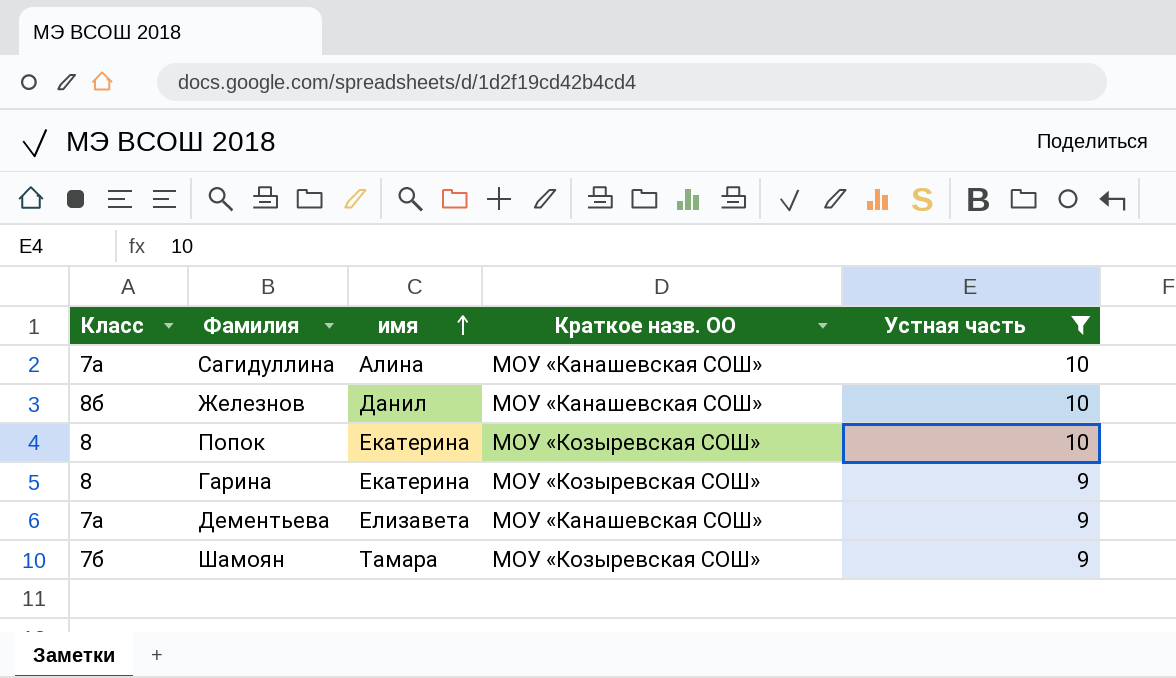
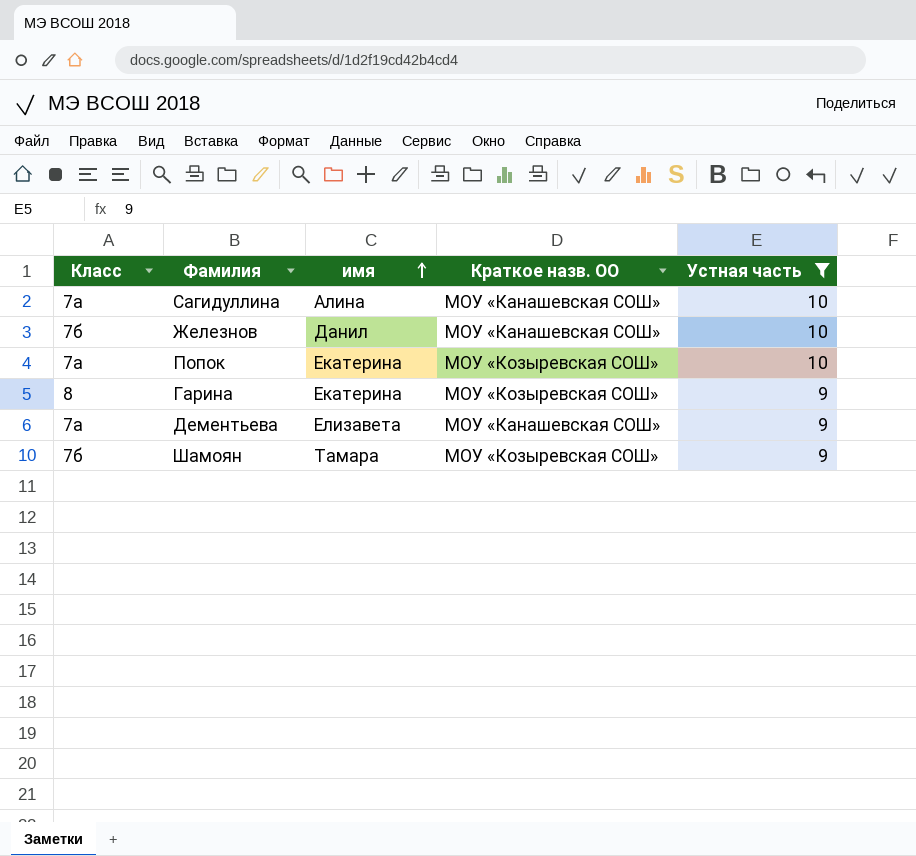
Железнов | Класс: 8б -> 7б
Попок | Класс: 8 -> 7а

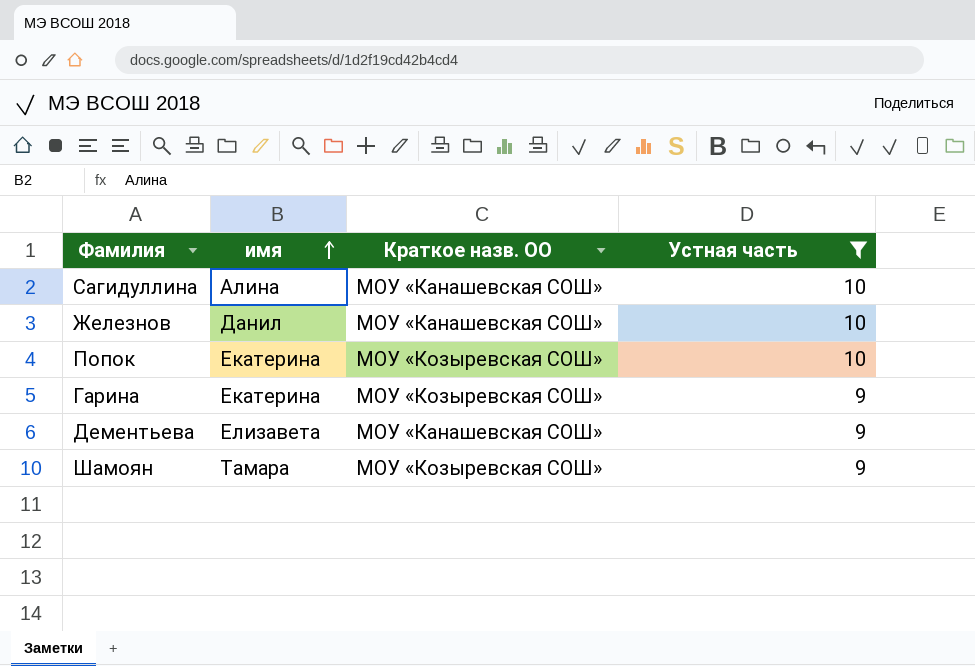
column Класс | position: 1 -> none

